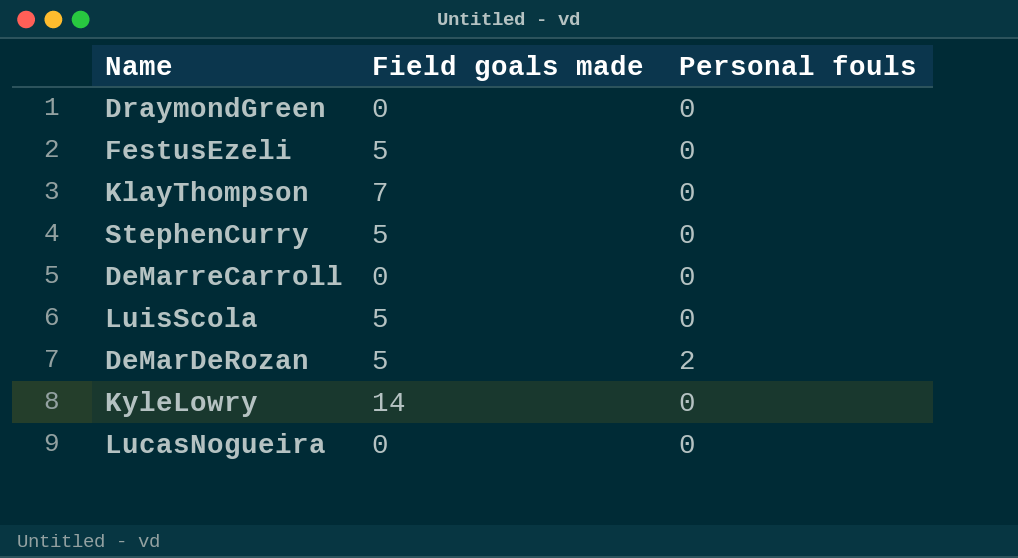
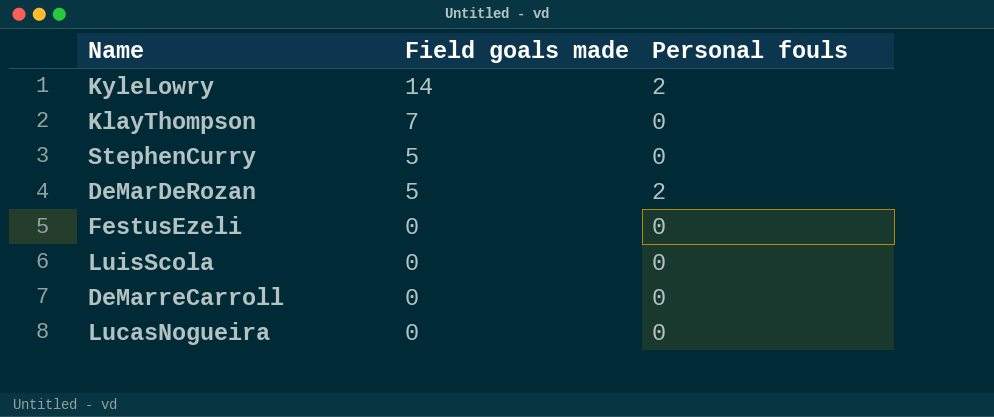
row order: none -> Field goals made descending
row DraymondGreen: 0 | 0 -> none
KyleLowry | Personal fouls: 0 -> 2
FestusEzeli | Field goals made: 5 -> 0
LuisScola | Field goals made: 5 -> 0

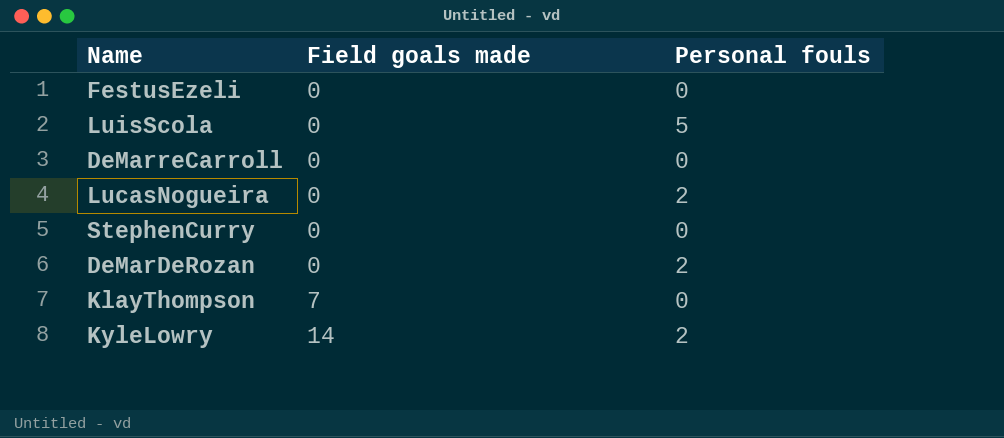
row order: Field goals made descending -> Field goals made ascending
LuisScola | Personal fouls: 0 -> 5
LucasNogueira | Personal fouls: 0 -> 2
StephenCurry | Field goals made: 5 -> 0
DeMarDeRozan | Field goals made: 5 -> 0

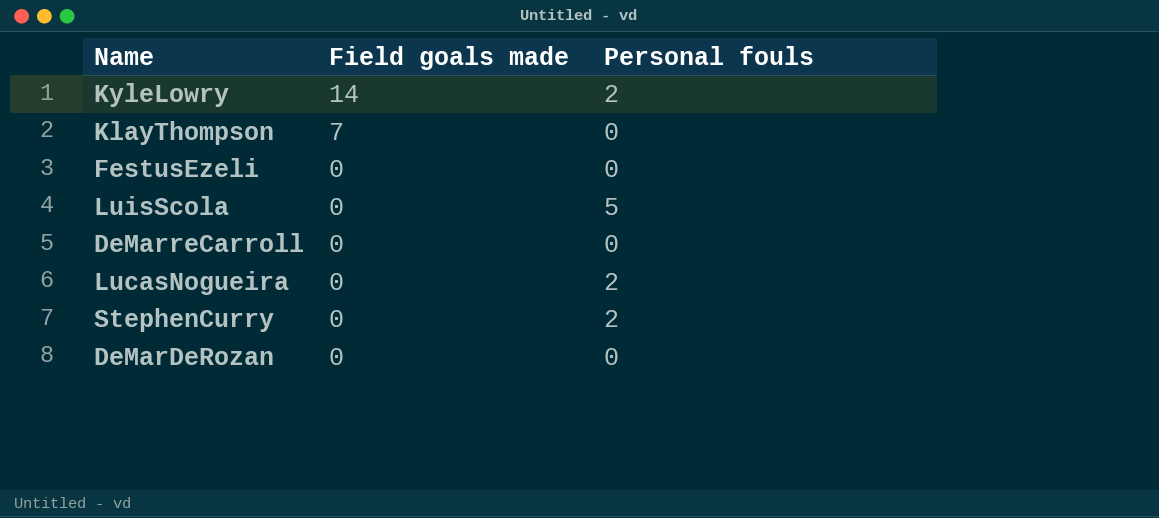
row order: Field goals made ascending -> Field goals made descending
StephenCurry | Personal fouls: 0 -> 2
DeMarDeRozan | Personal fouls: 2 -> 0

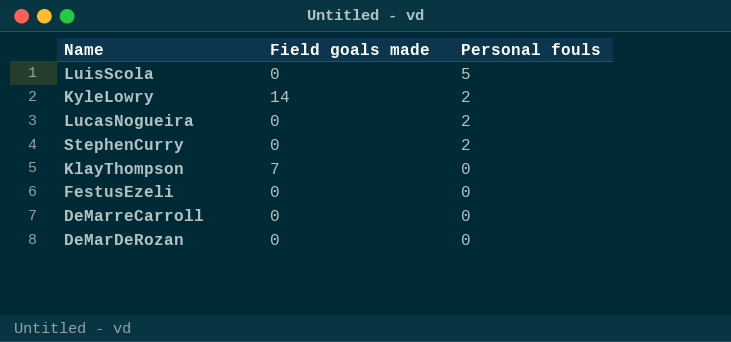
row order: Field goals made descending -> Personal fouls descending

